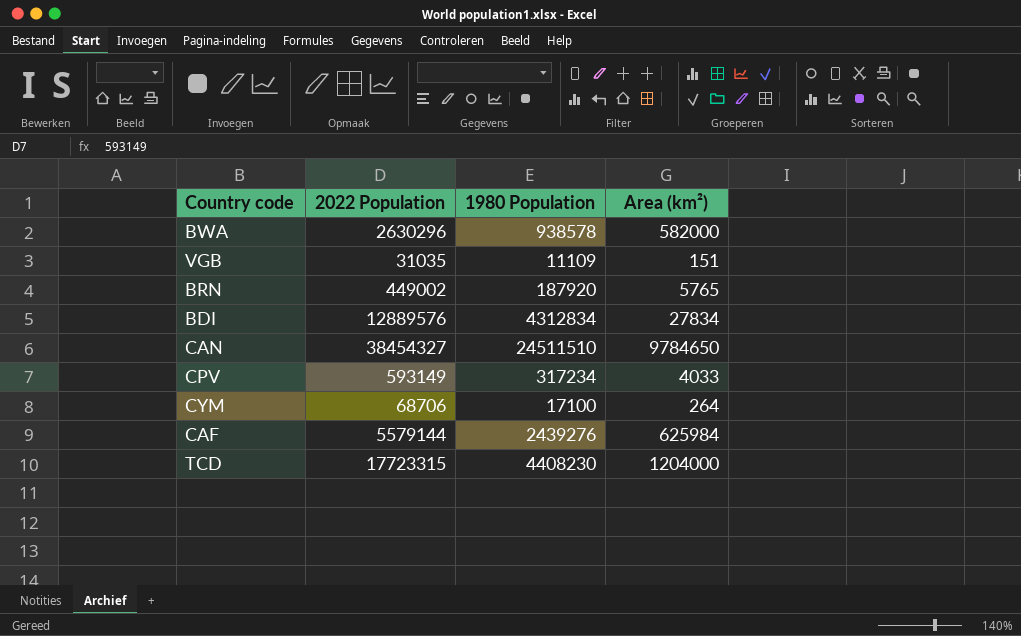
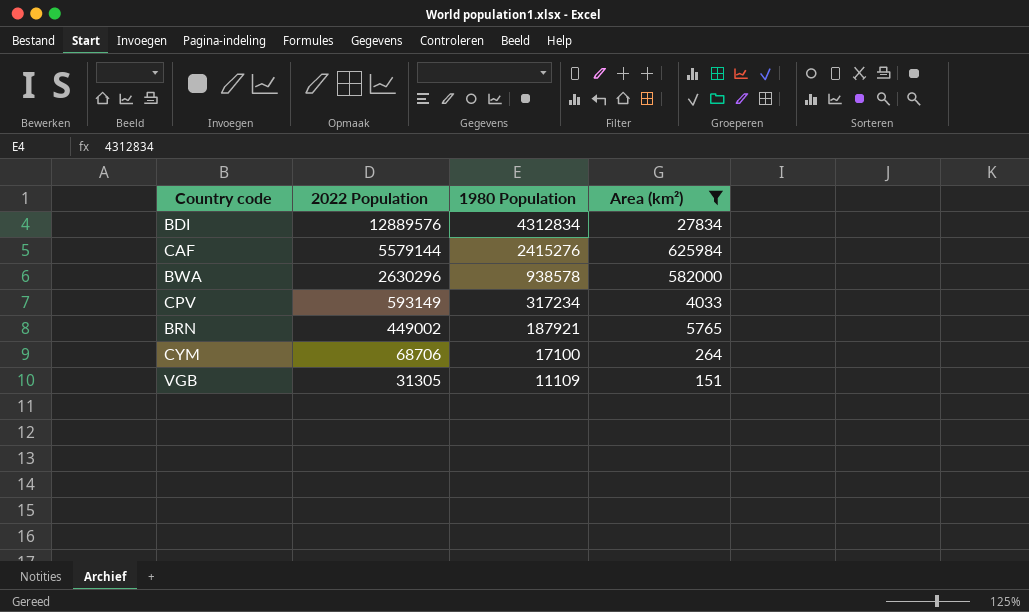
filter: none -> Area (km²) <= 625984
row order: none -> 2022 Population descending
CAF | 1980 Population: 2439276 -> 2415276
BRN | 1980 Population: 187920 -> 187921
VGB | 2022 Population: 31035 -> 31305

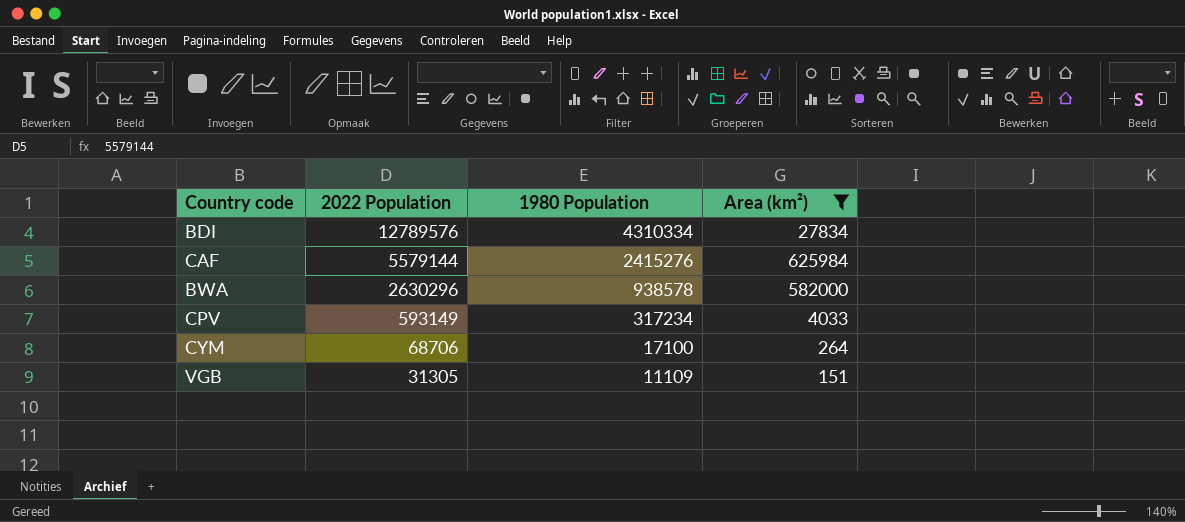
row BRN: 449002 | 187921 | 5765 -> none
BDI | 2022 Population: 12889576 -> 12789576
BDI | 1980 Population: 4312834 -> 4310334

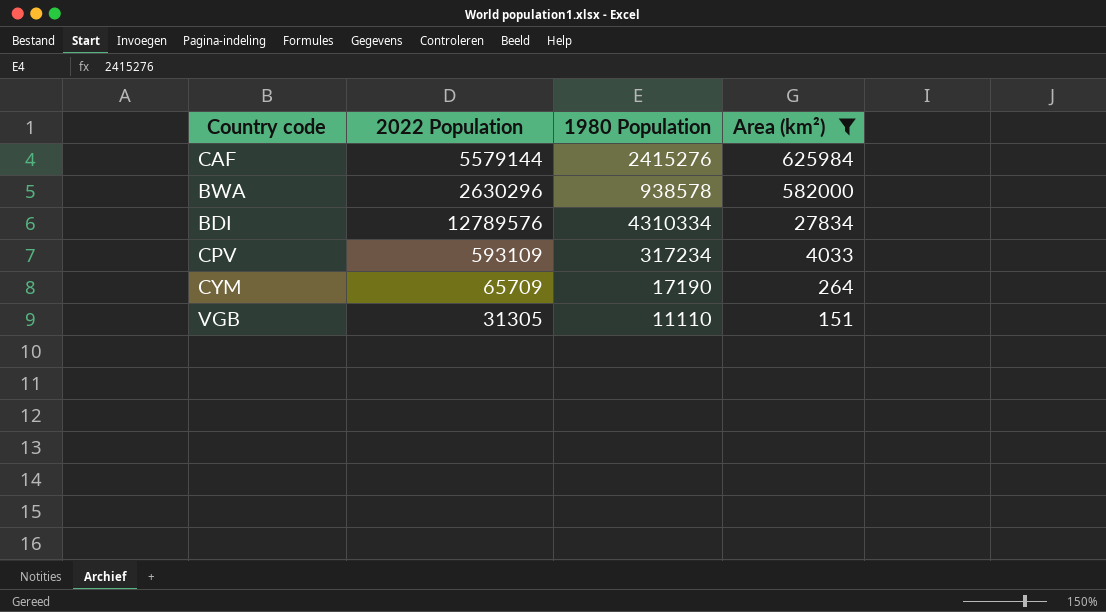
row order: 2022 Population descending -> Area (km²) descending
CPV | 2022 Population: 593149 -> 593109
CYM | 2022 Population: 68706 -> 65709
CYM | 1980 Population: 17100 -> 17190
VGB | 1980 Population: 11109 -> 11110

